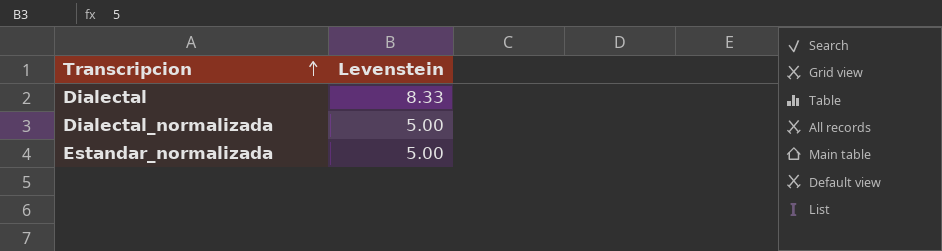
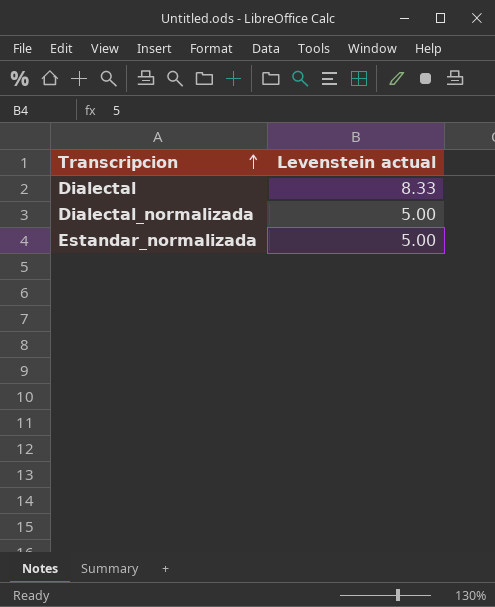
column name: Levenstein -> Levenstein actual

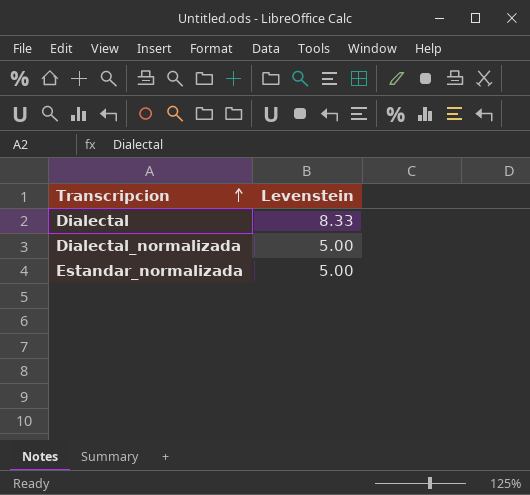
column name: Levenstein actual -> Levenstein

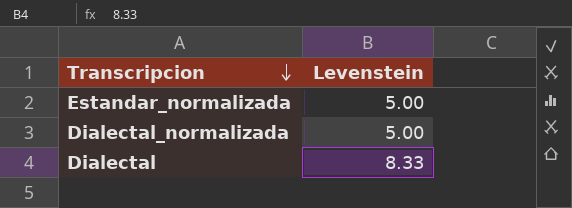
row order: Transcripcion ascending -> Transcripcion descending

